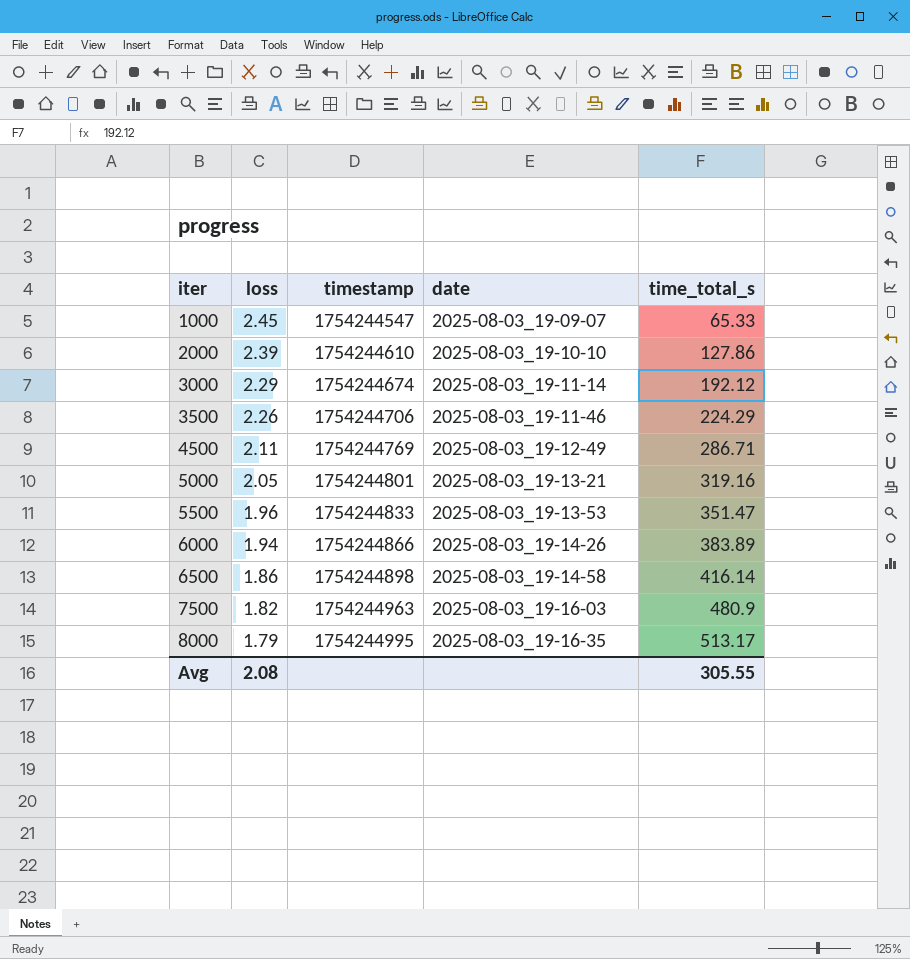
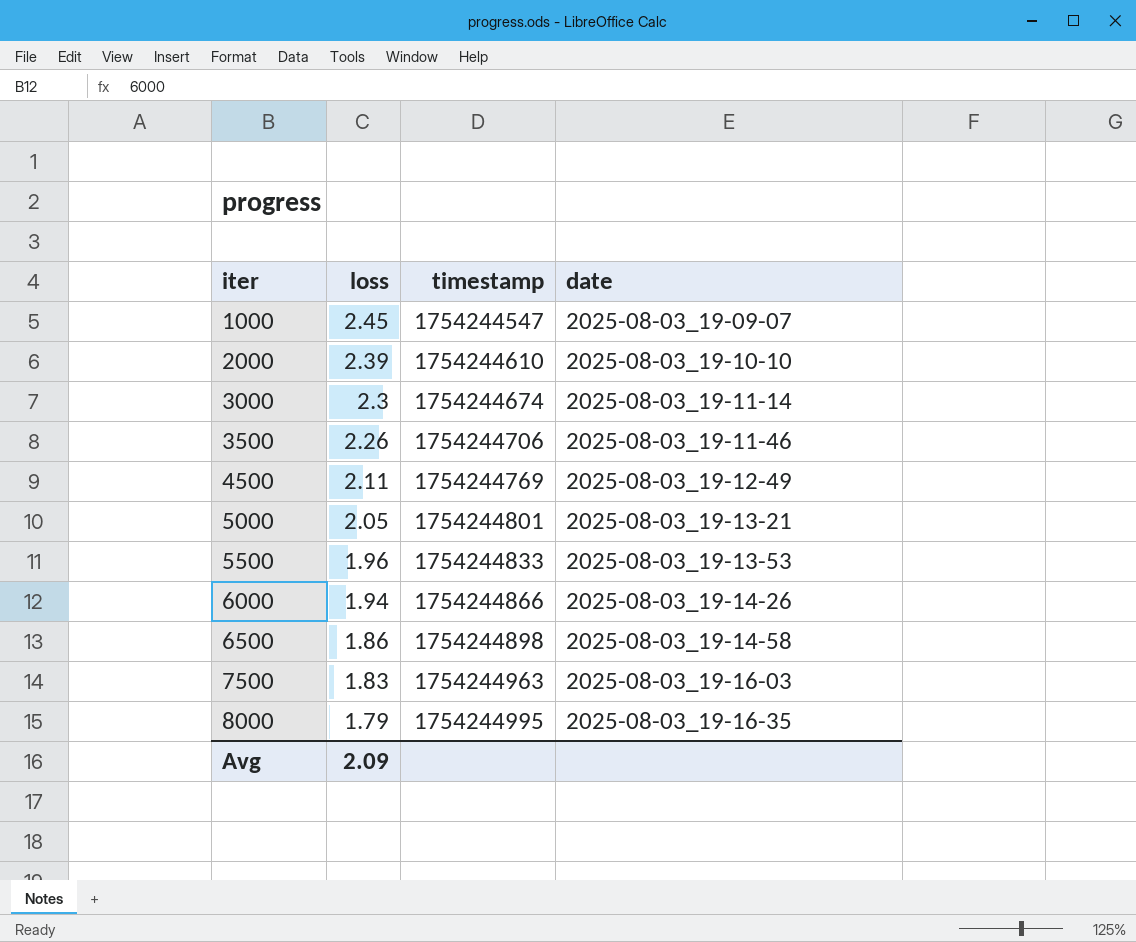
column time_total_s | position: 5 -> none
3000 | loss: 2.29 -> 2.3
7500 | loss: 1.82 -> 1.83
Avg | loss: 2.08 -> 2.09

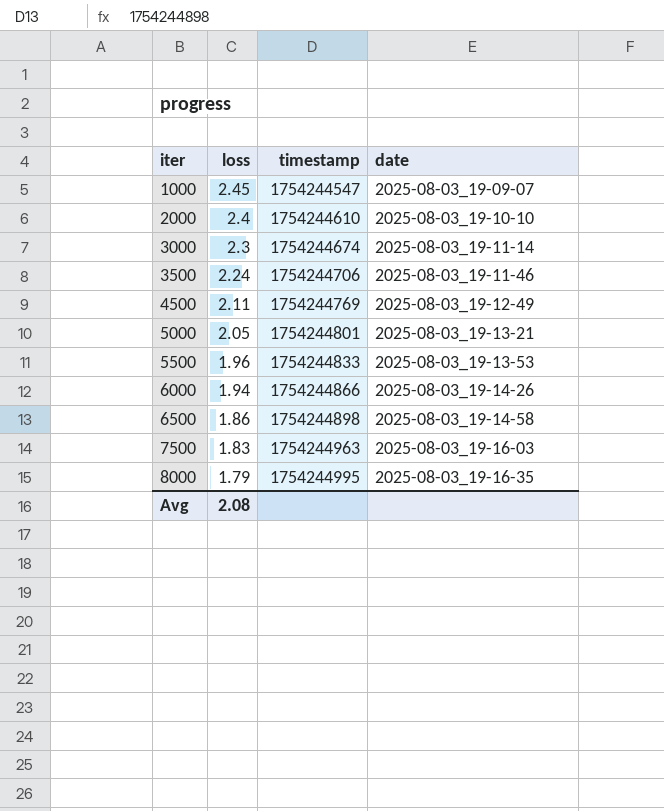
2000 | loss: 2.39 -> 2.4
3500 | loss: 2.26 -> 2.24
Avg | loss: 2.09 -> 2.08

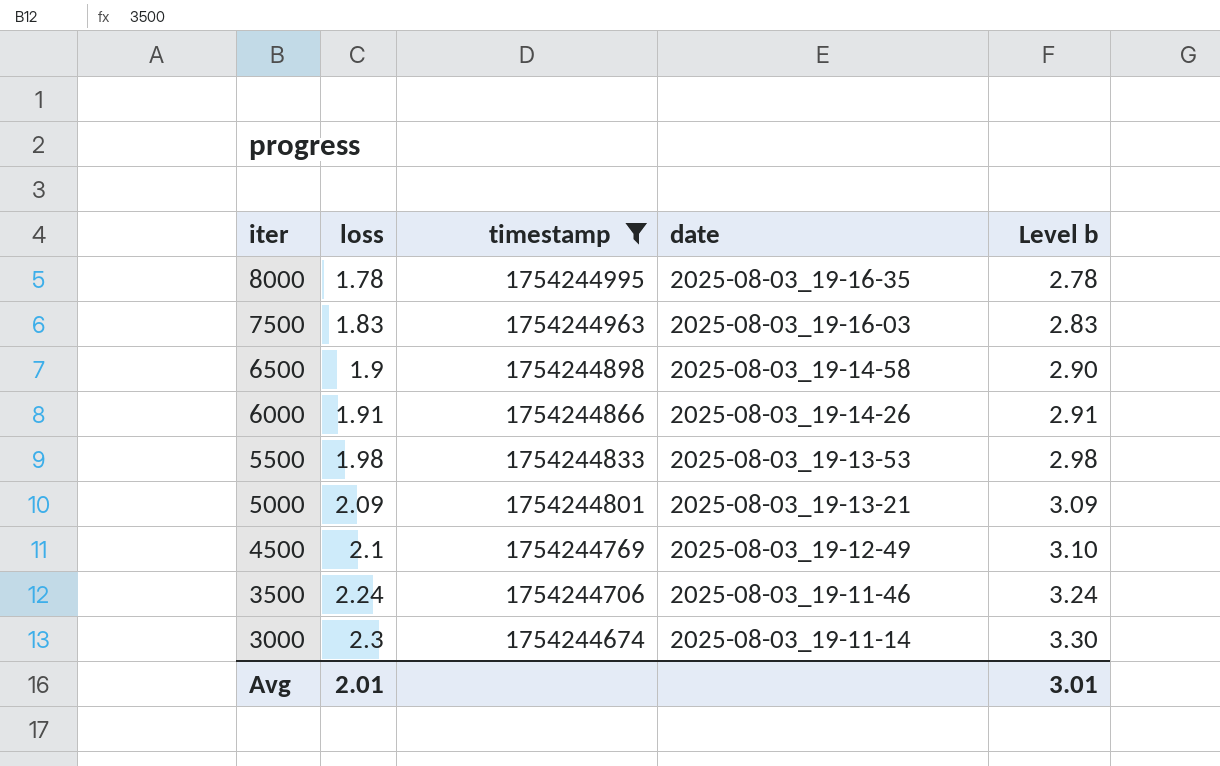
filter: none -> timestamp >= 1754244674
row order: iter ascending -> iter descending
column Level b | formula: none -> [loss] + 1
8000 | loss: 1.79 -> 1.78
6500 | loss: 1.86 -> 1.9
6000 | loss: 1.94 -> 1.91
5500 | loss: 1.96 -> 1.98
5000 | loss: 2.05 -> 2.09
4500 | loss: 2.11 -> 2.1
Avg | loss: 2.08 -> 2.01

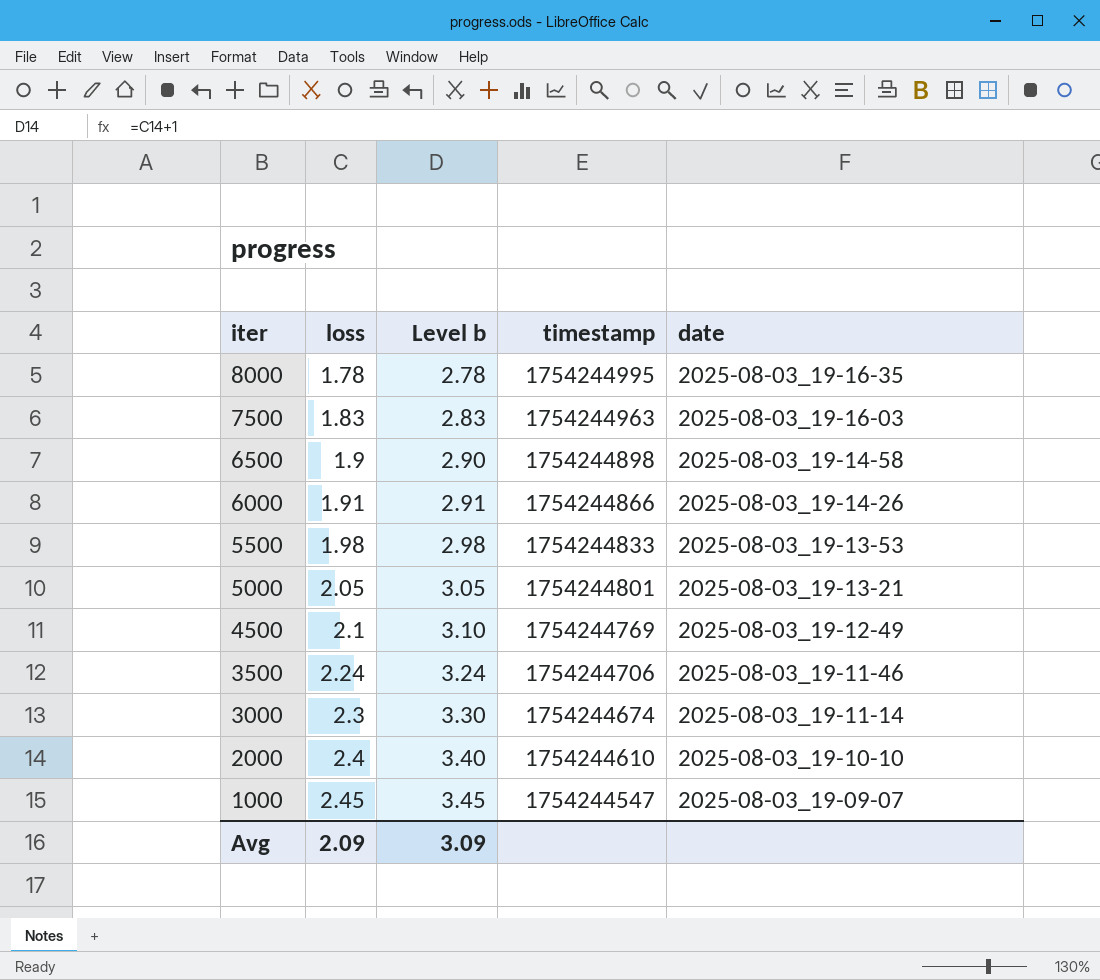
filter: timestamp >= 1754244674 -> none
column Level b | position: 5 -> 3
5000 | loss: 2.09 -> 2.05
5000 | Level b: 3.09 -> 3.05
Avg | loss: 2.01 -> 2.09
Avg | Level b: 3.01 -> 3.09

